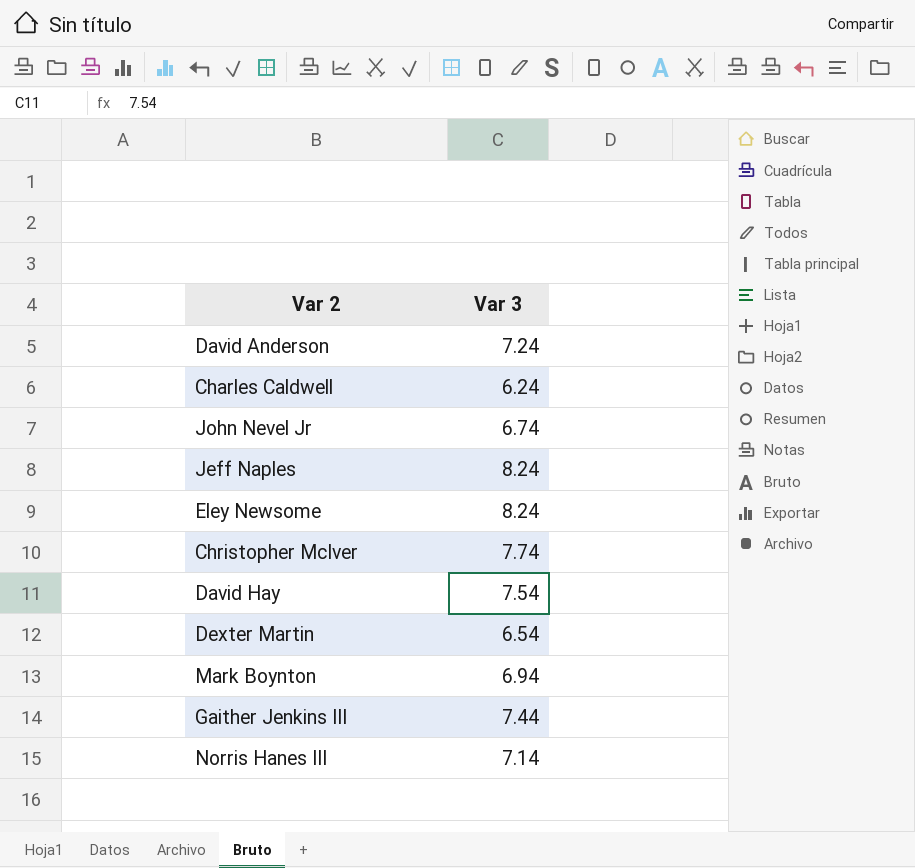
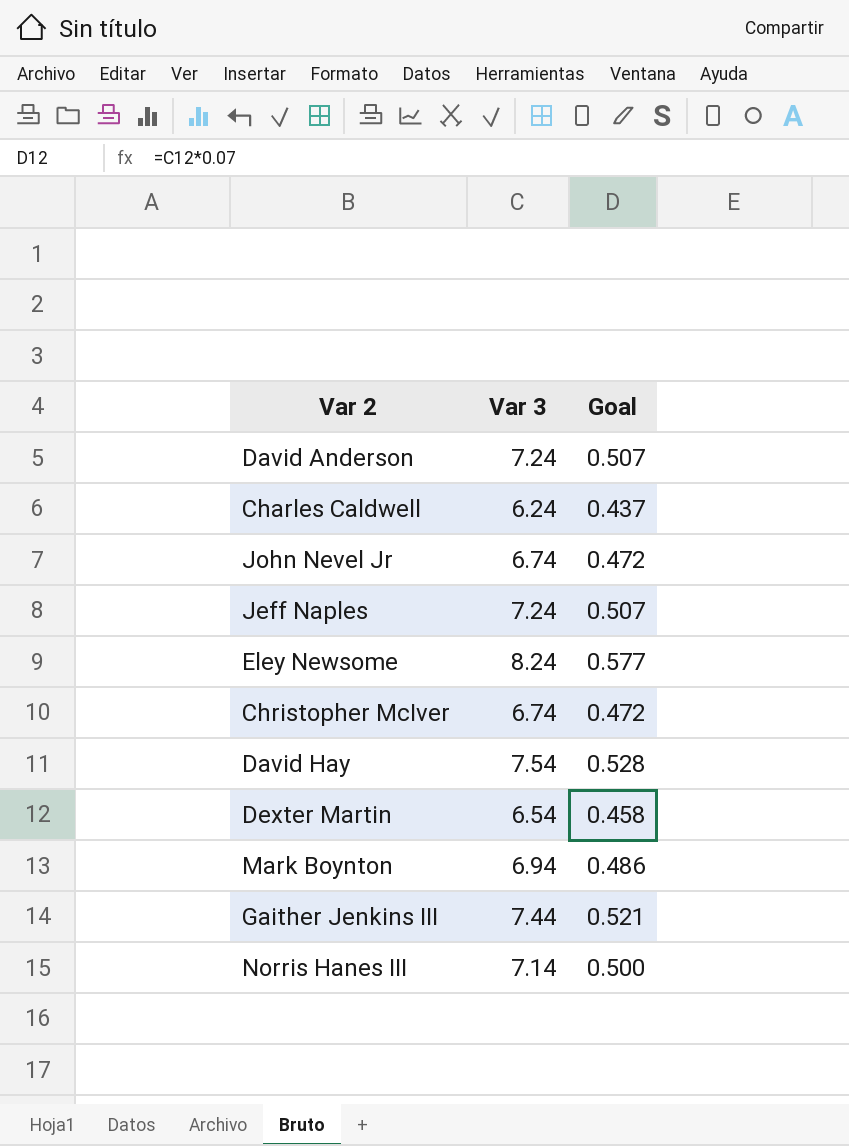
column Goal | formula: none -> [Var 3] * 0.07
Jeff Naples | Var 3: 8.24 -> 7.24
Christopher McIver | Var 3: 7.74 -> 6.74

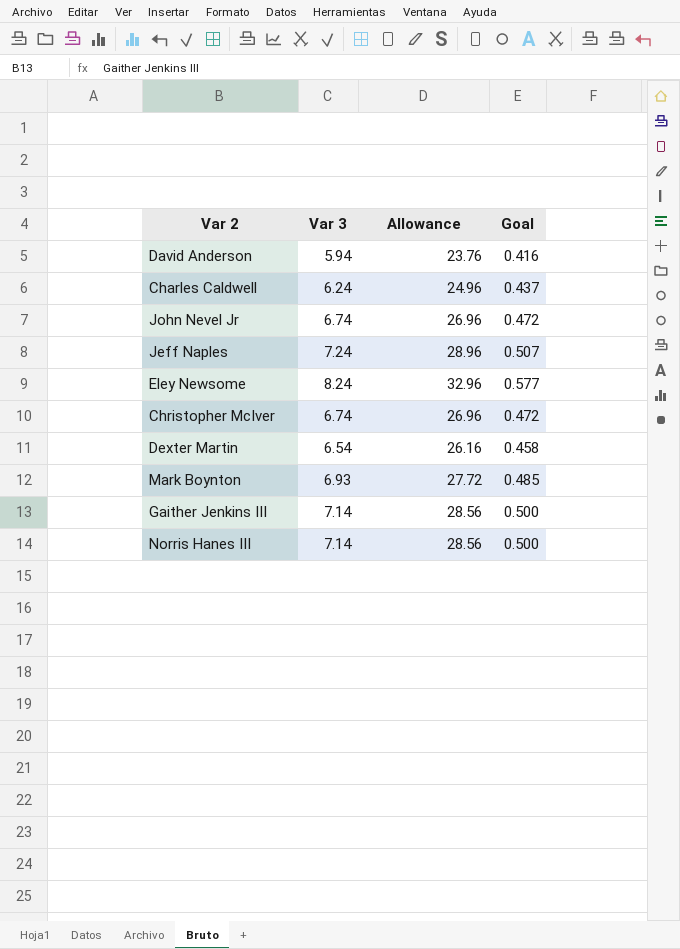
column Allowance | formula: none -> [Var 3] * 4
row David Hay: 7.54 | 0.528 -> none
David Anderson | Var 3: 7.24 -> 5.94
David Anderson | Goal: 0.507 -> 0.416
Mark Boynton | Var 3: 6.94 -> 6.93
Mark Boynton | Goal: 0.486 -> 0.485
Gaither Jenkins III | Var 3: 7.44 -> 7.14
Gaither Jenkins III | Goal: 0.521 -> 0.500

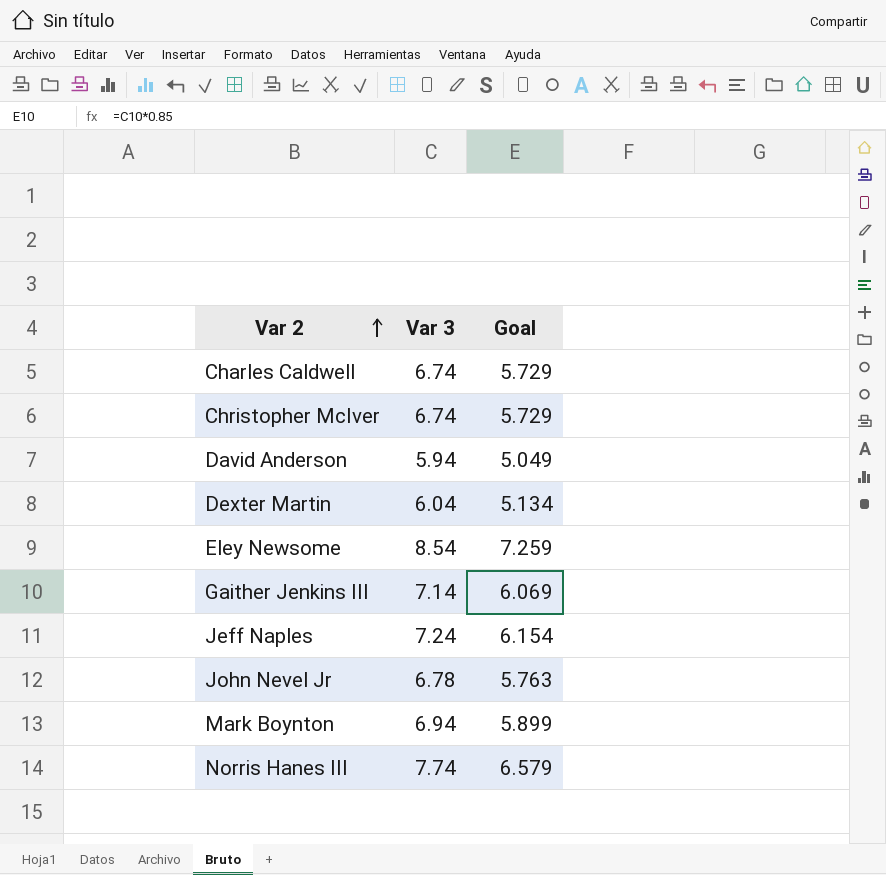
row order: none -> Var 2 ascending
column Allowance | formula: [Var 3] * 4 -> none
column Goal | formula: [Var 3] * 0.07 -> [Var 3] * 0.85
Charles Caldwell | Var 3: 6.24 -> 6.74
Dexter Martin | Var 3: 6.54 -> 6.04
Eley Newsome | Var 3: 8.24 -> 8.54
John Nevel Jr | Var 3: 6.74 -> 6.78
Mark Boynton | Var 3: 6.93 -> 6.94
Norris Hanes III | Var 3: 7.14 -> 7.74

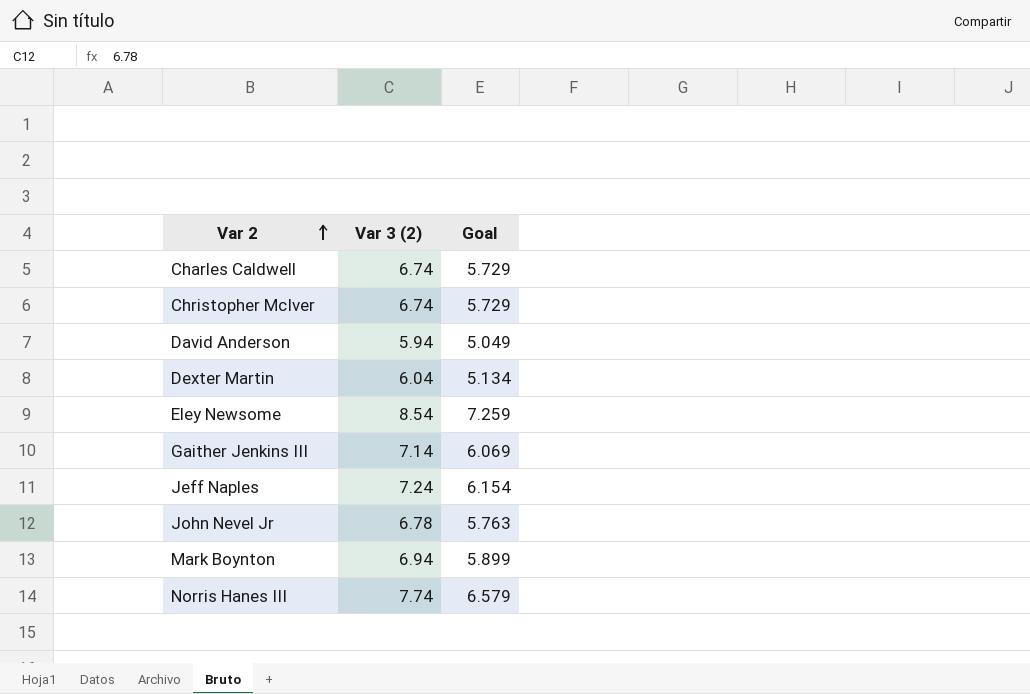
column name: Var 3 -> Var 3 (2)

